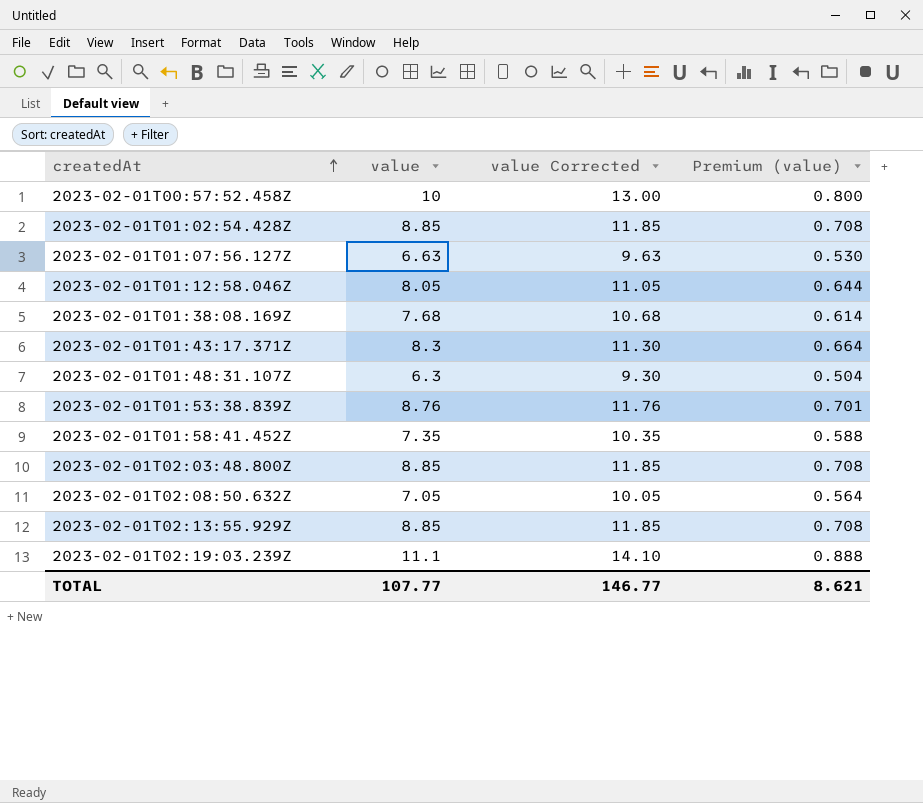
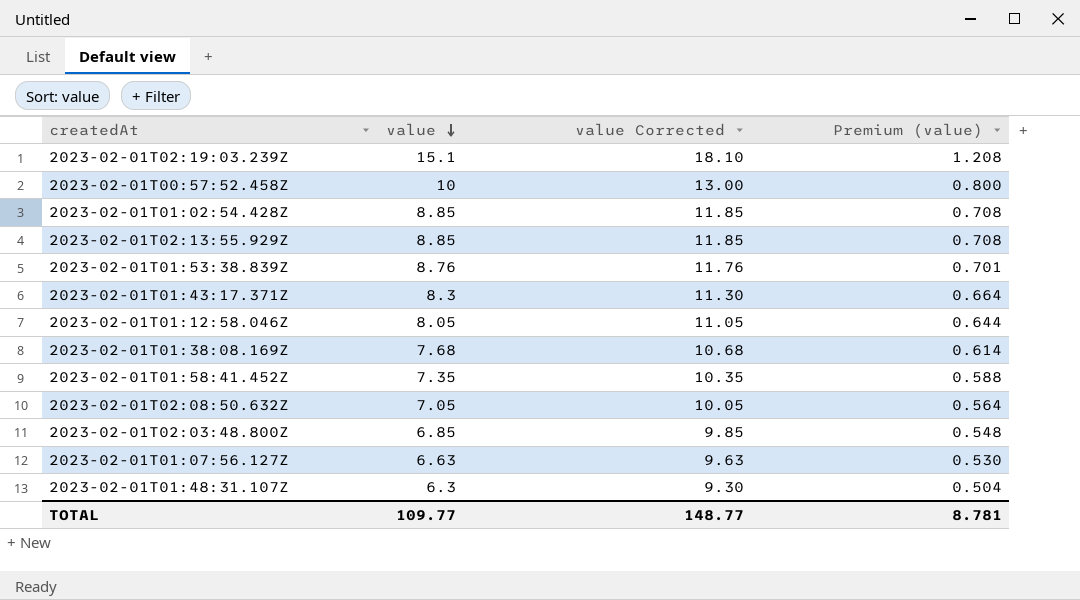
row order: createdAt ascending -> value descending
2023-02-01T02:19:03.239Z | value: 11.1 -> 15.1
2023-02-01T02:19:03.239Z | value Corrected: 14.10 -> 18.10
2023-02-01T02:19:03.239Z | Premium (value): 0.888 -> 1.208
2023-02-01T02:03:48.800Z | value: 8.85 -> 6.85
2023-02-01T02:03:48.800Z | value Corrected: 11.85 -> 9.85
2023-02-01T02:03:48.800Z | Premium (value): 0.708 -> 0.548
TOTAL | value: 107.77 -> 109.77
TOTAL | value Corrected: 146.77 -> 148.77
TOTAL | Premium (value): 8.621 -> 8.781

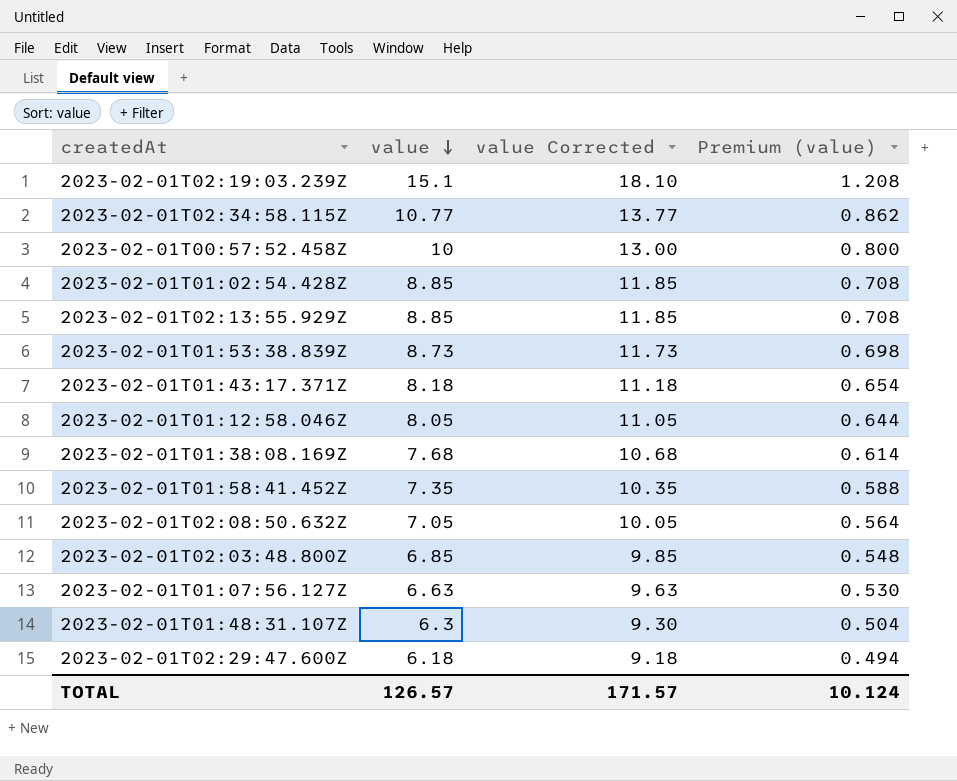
row 2023-02-01T02:34:58.115Z: none -> 10.77 | 13.77 | 0.862
2023-02-01T01:53:38.839Z | value: 8.76 -> 8.73
2023-02-01T01:53:38.839Z | value Corrected: 11.76 -> 11.73
2023-02-01T01:53:38.839Z | Premium (value): 0.701 -> 0.698
2023-02-01T01:43:17.371Z | value: 8.3 -> 8.18
2023-02-01T01:43:17.371Z | value Corrected: 11.30 -> 11.18
2023-02-01T01:43:17.371Z | Premium (value): 0.664 -> 0.654
row 2023-02-01T02:29:47.600Z: none -> 6.18 | 9.18 | 0.494
TOTAL | value: 109.77 -> 126.57
TOTAL | value Corrected: 148.77 -> 171.57
TOTAL | Premium (value): 8.781 -> 10.124

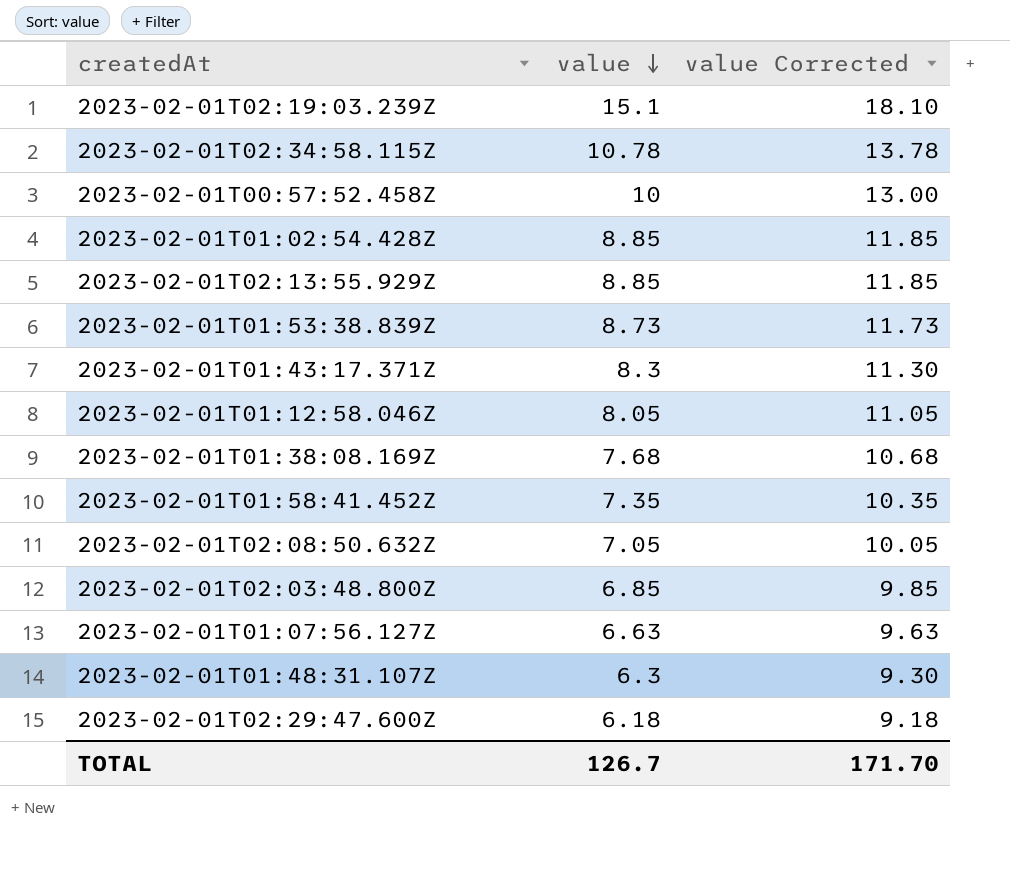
column Premium (value) | formula: [value] * 0.08 -> none
2023-02-01T02:34:58.115Z | value: 10.77 -> 10.78
2023-02-01T02:34:58.115Z | value Corrected: 13.77 -> 13.78
2023-02-01T01:43:17.371Z | value: 8.18 -> 8.3
2023-02-01T01:43:17.371Z | value Corrected: 11.18 -> 11.30
TOTAL | value: 126.57 -> 126.7
TOTAL | value Corrected: 171.57 -> 171.70

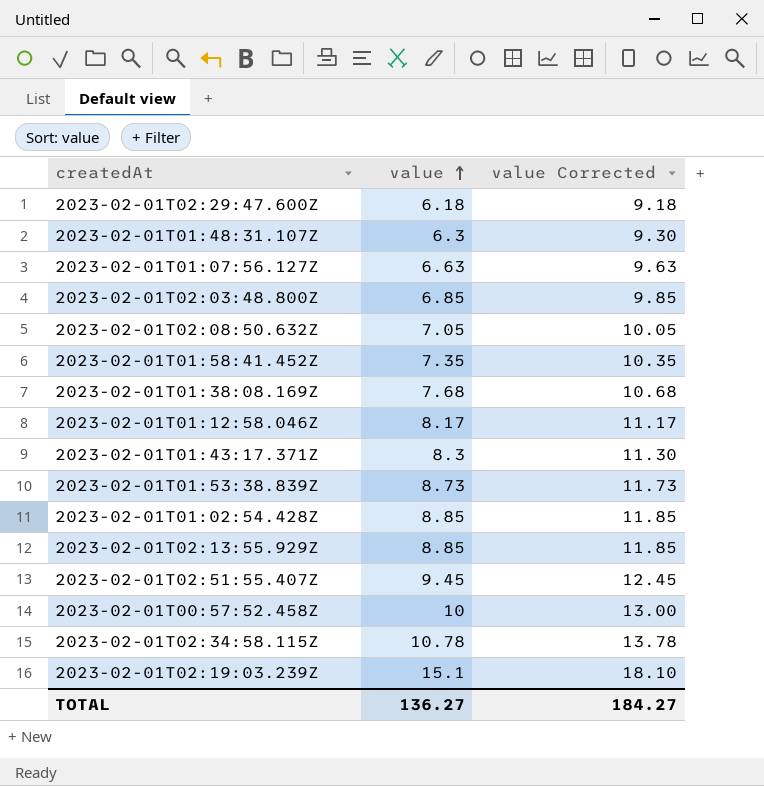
row order: value descending -> value ascending
2023-02-01T01:12:58.046Z | value: 8.05 -> 8.17
2023-02-01T01:12:58.046Z | value Corrected: 11.05 -> 11.17
row 2023-02-01T02:51:55.407Z: none -> 9.45 | 12.45
TOTAL | value: 126.7 -> 136.27
TOTAL | value Corrected: 171.70 -> 184.27

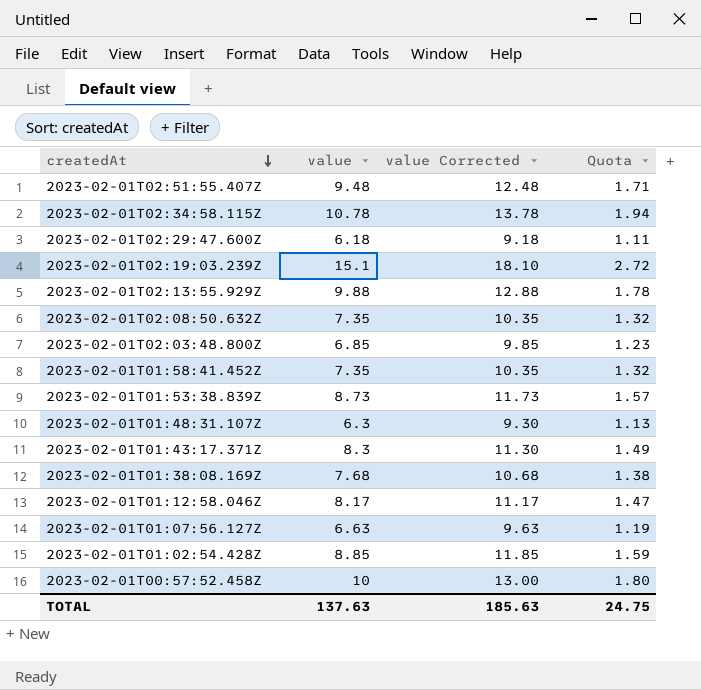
row order: value ascending -> createdAt descending
column Quota | formula: none -> [value] * 0.18
2023-02-01T02:51:55.407Z | value: 9.45 -> 9.48
2023-02-01T02:51:55.407Z | value Corrected: 12.45 -> 12.48
2023-02-01T02:13:55.929Z | value: 8.85 -> 9.88
2023-02-01T02:13:55.929Z | value Corrected: 11.85 -> 12.88
2023-02-01T02:08:50.632Z | value: 7.05 -> 7.35
2023-02-01T02:08:50.632Z | value Corrected: 10.05 -> 10.35
TOTAL | value: 136.27 -> 137.63
TOTAL | value Corrected: 184.27 -> 185.63

